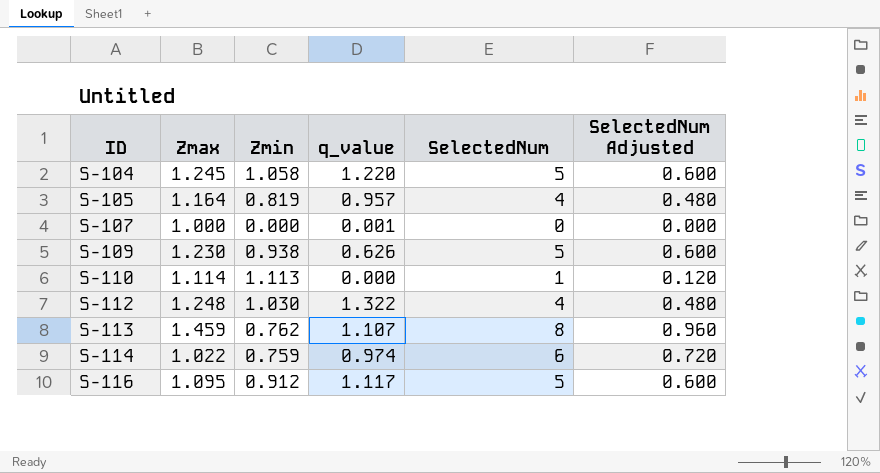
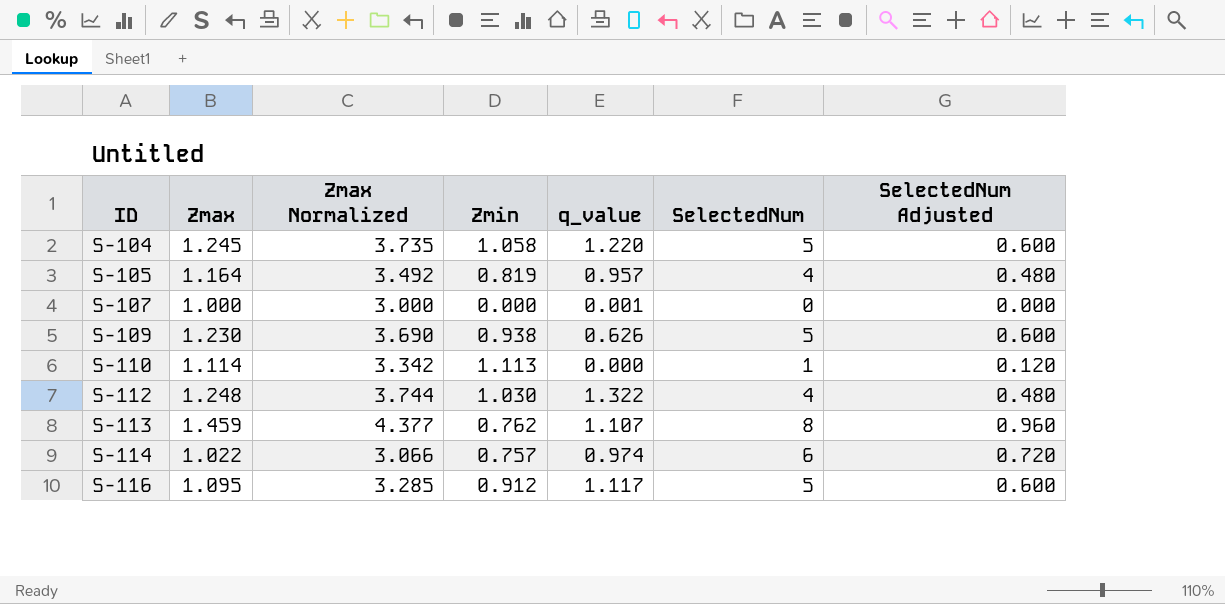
column Zmax Normalized | formula: none -> [Zmax] * 3
S-114 | Zmin: 0.759 -> 0.757

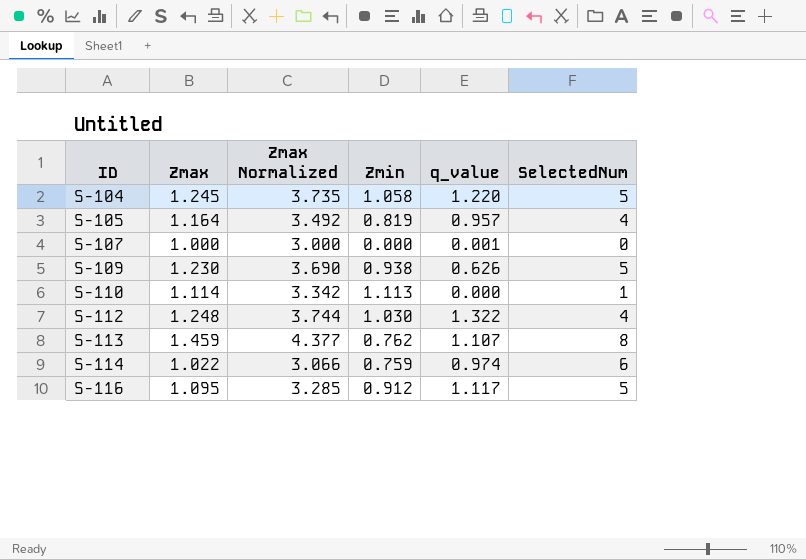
column SelectedNum Adjusted | formula: [SelectedNum] * 0.12 -> none
S-114 | Zmin: 0.757 -> 0.759

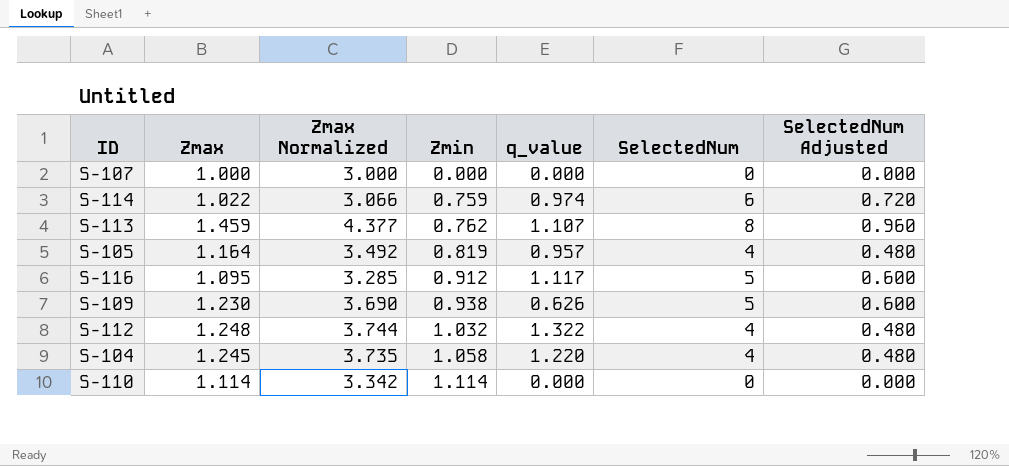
row order: ID ascending -> Zmin ascending
column SelectedNum Adjusted | formula: none -> [SelectedNum] * 0.12
S-107 | q_value: 0.001 -> 0.000
S-112 | Zmin: 1.030 -> 1.032
S-104 | SelectedNum: 5 -> 4
S-110 | Zmin: 1.113 -> 1.114
S-110 | SelectedNum: 1 -> 0

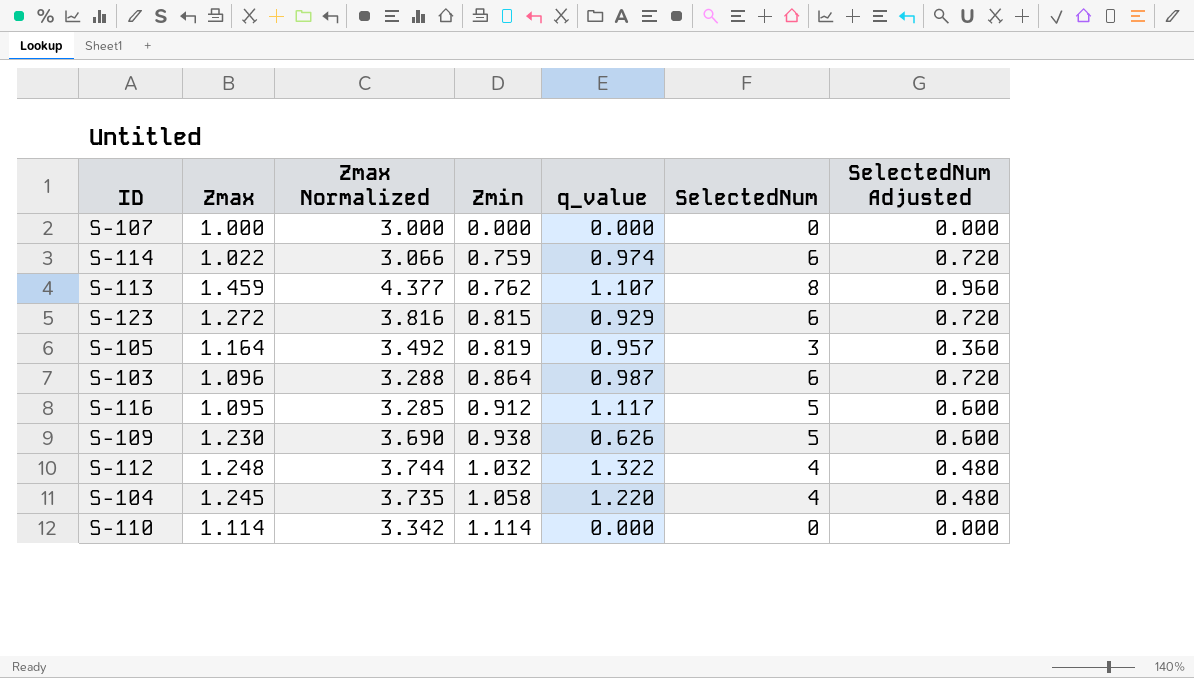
row S-123: none -> 1.272 | 3.816 | 0.815 | 0.929 | 6 | 0.720
S-105 | SelectedNum: 4 -> 3
S-105 | SelectedNum Adjusted: 0.480 -> 0.360
row S-103: none -> 1.096 | 3.288 | 0.864 | 0.987 | 6 | 0.720

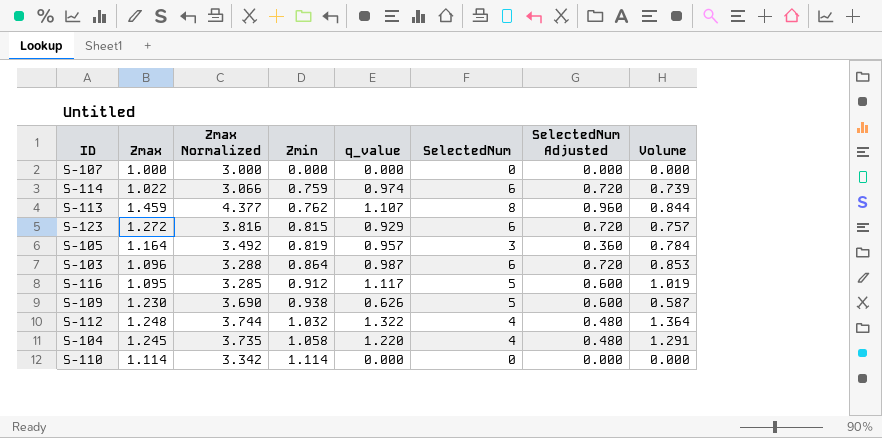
column Volume | formula: none -> [Zmin] * [q_value]

